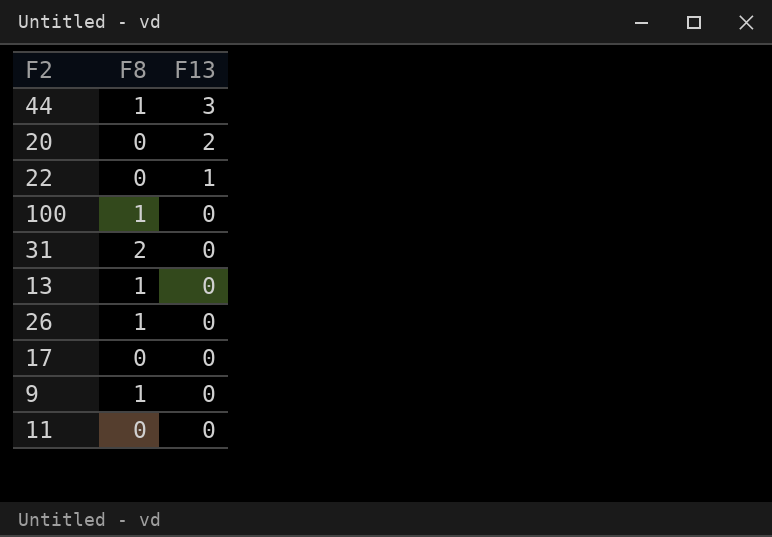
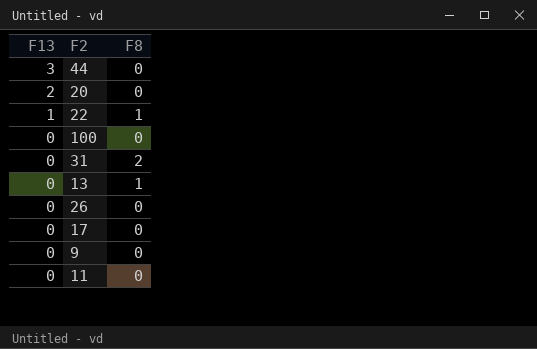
column F13 | position: 3 -> 1
44 | F8: 1 -> 0
22 | F8: 0 -> 1
100 | F8: 1 -> 0
26 | F8: 1 -> 0
9 | F8: 1 -> 0

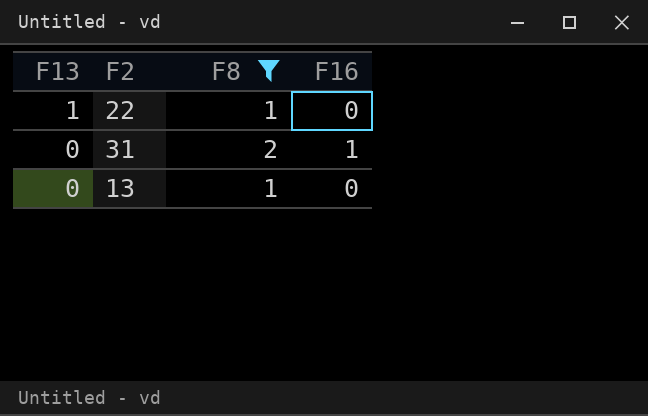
filter: none -> F8 != 0
column F16 | position: none -> 4

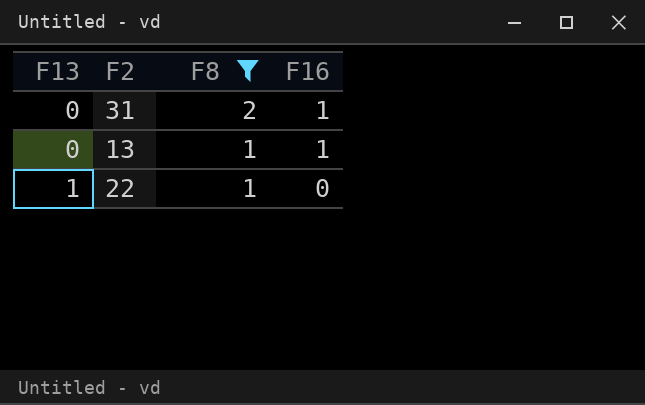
row order: F13 descending -> F13 ascending
13 | F16: 0 -> 1

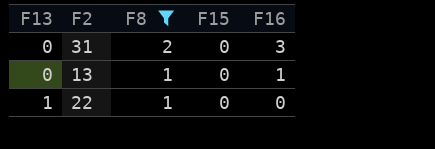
column F15 | position: none -> 4
31 | F16: 1 -> 3

